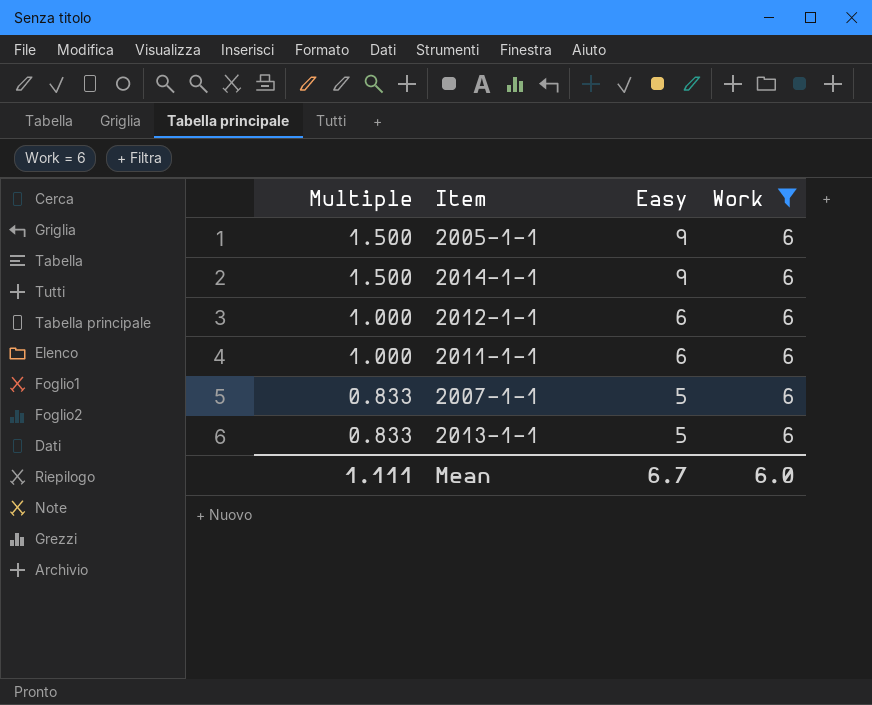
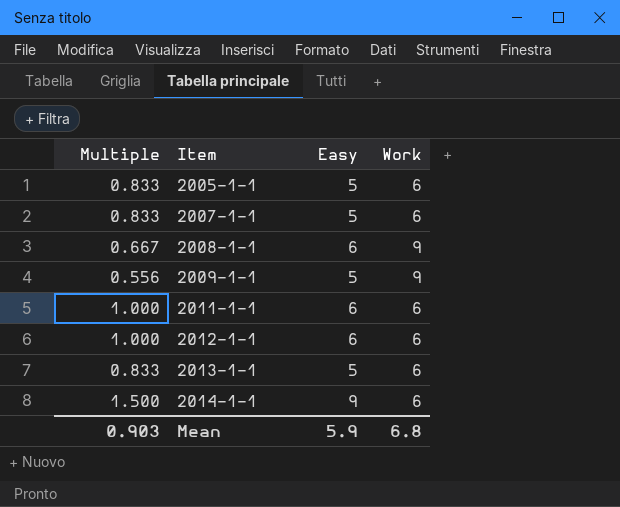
filter: Work = 6 -> none
row order: Multiple descending -> Item ascending
2005-1-1 | Multiple: 1.500 -> 0.833
2005-1-1 | Easy: 9 -> 5
Mean | Multiple: 1.111 -> 0.903
Mean | Easy: 6.7 -> 5.9
Mean | Work: 6.0 -> 6.8

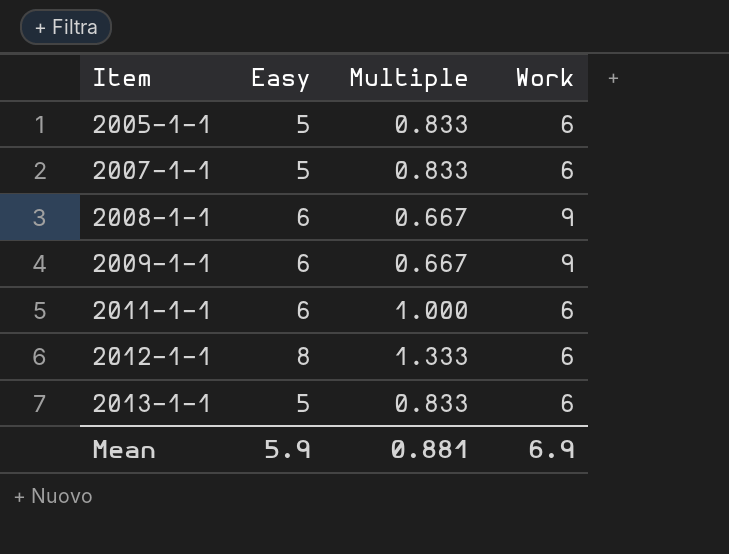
column Multiple | position: 1 -> 3
row 2014-1-1: 1.500 | 9 | 6 -> none
2009-1-1 | Easy: 5 -> 6
2009-1-1 | Multiple: 0.556 -> 0.667
2012-1-1 | Easy: 6 -> 8
2012-1-1 | Multiple: 1.000 -> 1.333
Mean | Multiple: 0.903 -> 0.881
Mean | Work: 6.8 -> 6.9

